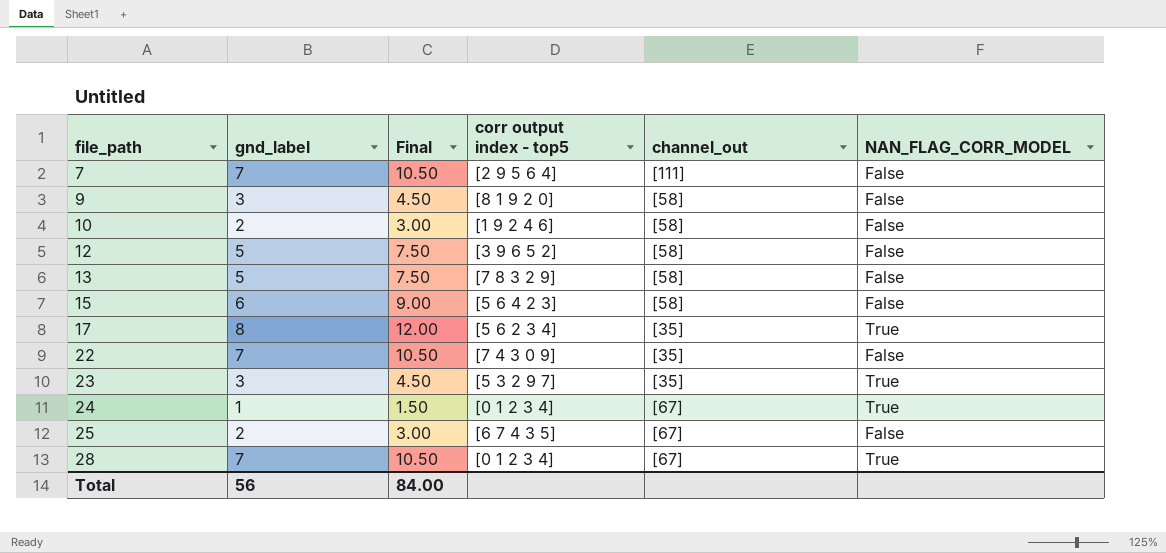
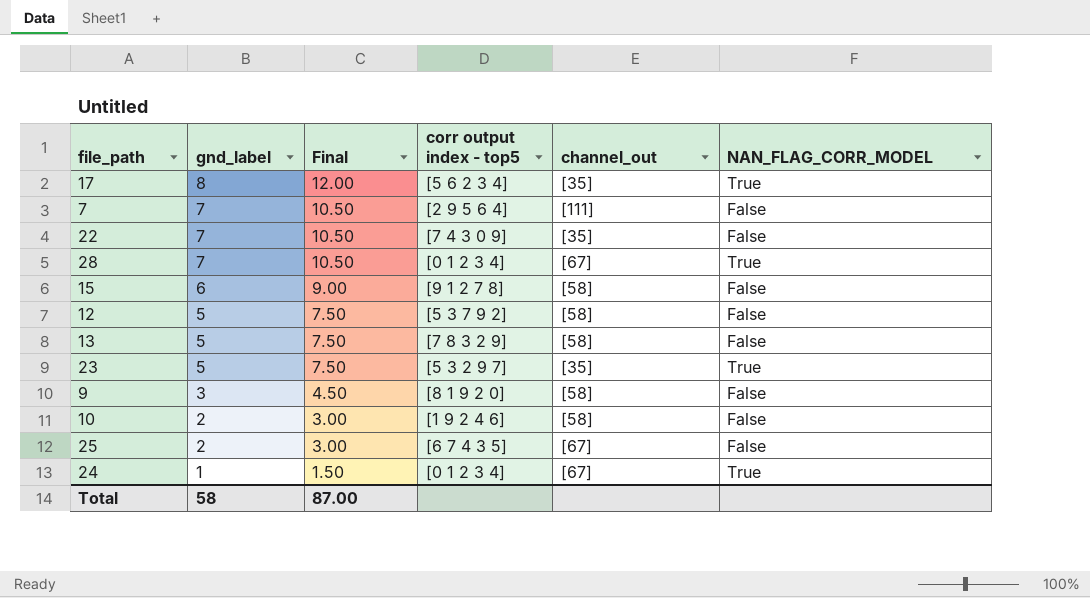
row order: file_path ascending -> gnd_label descending
15 | corr output index - top5: [5 6 4 2 3] -> [9 1 2 7 8]
12 | corr output index - top5: [3 9 6 5 2] -> [5 3 7 9 2]
23 | gnd_label: 3 -> 5
23 | Final: 4.50 -> 7.50
Total | gnd_label: 56 -> 58
Total | Final: 84.00 -> 87.00

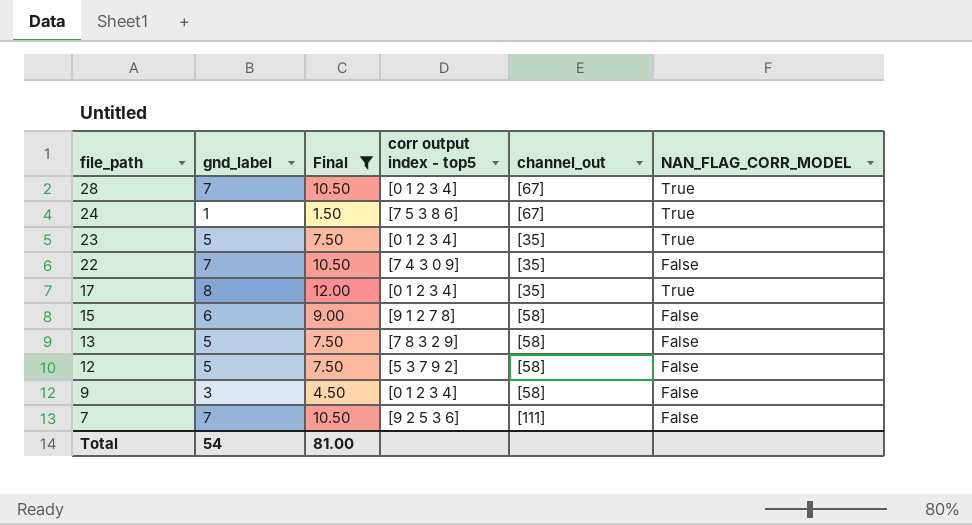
filter: none -> Final != 3.00
row order: gnd_label descending -> file_path descending
24 | corr output index - top5: [0 1 2 3 4] -> [7 5 3 8 6]
23 | corr output index - top5: [5 3 2 9 7] -> [0 1 2 3 4]
17 | corr output index - top5: [5 6 2 3 4] -> [0 1 2 3 4]
9 | corr output index - top5: [8 1 9 2 0] -> [0 1 2 3 4]
7 | corr output index - top5: [2 9 5 6 4] -> [9 2 5 3 6]
Total | gnd_label: 58 -> 54
Total | Final: 87.00 -> 81.00

